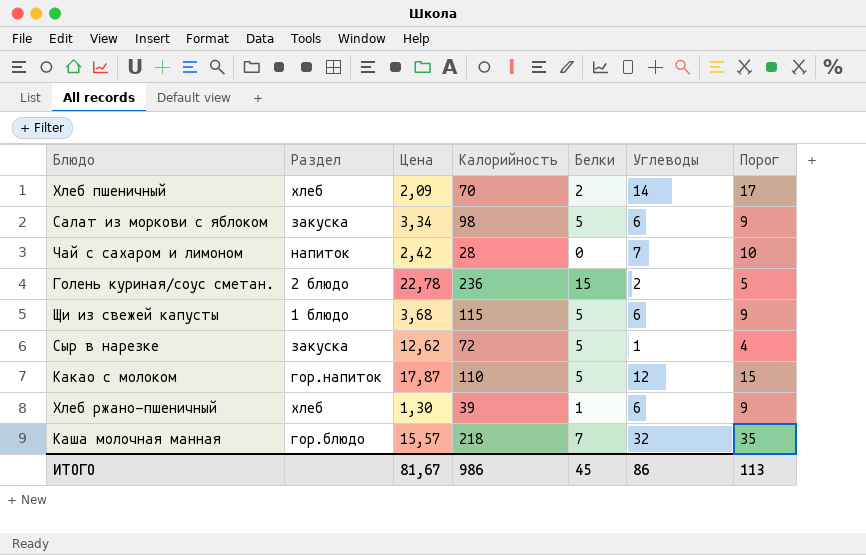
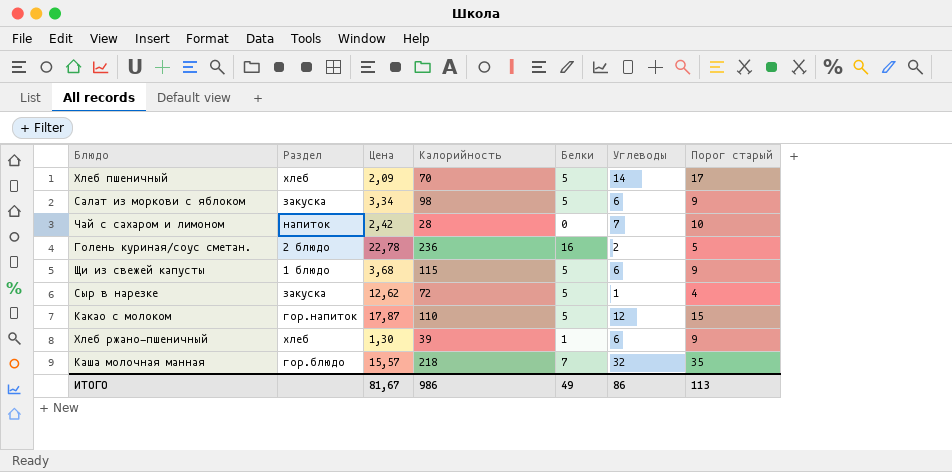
column name: Порог -> Порог старый
Хлеб пшеничный | Белки: 2 -> 5
Голень куриная/соус сметан. | Белки: 15 -> 16
ИТОГО | Белки: 45 -> 49

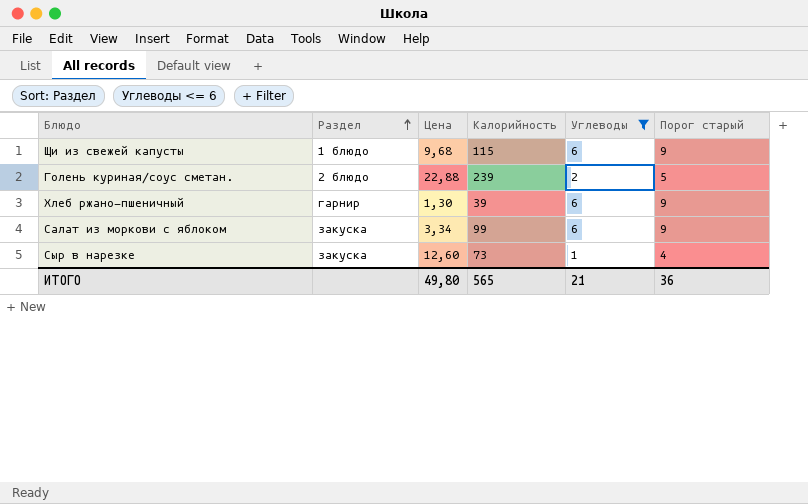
filter: none -> Углеводы <= 6
row order: none -> Раздел ascending
column Белки | position: 5 -> none
Щи из свежей капусты | Цена: 3,68 -> 9,68
Голень куриная/соус сметан. | Цена: 22,78 -> 22,88
Голень куриная/соус сметан. | Калорийность: 236 -> 239
Хлеб ржано-пшеничный | Раздел: хлеб -> гарнир
Салат из моркови с яблоком | Калорийность: 98 -> 99
Сыр в нарезке | Цена: 12,62 -> 12,60
Сыр в нарезке | Калорийность: 72 -> 73
ИТОГО | Цена: 81,67 -> 49,80
ИТОГО | Калорийность: 986 -> 565
ИТОГО | Углеводы: 86 -> 21
ИТОГО | Порог старый: 113 -> 36

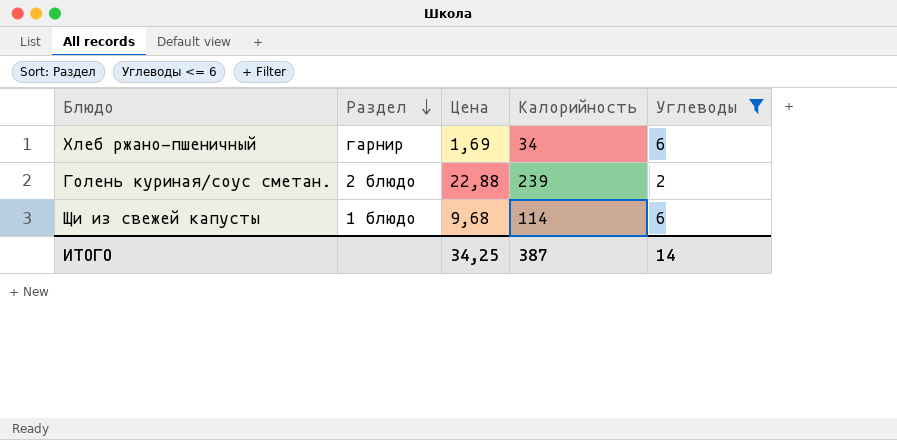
row order: Раздел ascending -> Раздел descending
column Порог старый | formula: [Углеводы] + 3 -> none
row Салат из моркови с яблоком: закуска | 3,34 | 99 | 6 | 9 -> none
row Сыр в нарезке: закуска | 12,60 | 73 | 1 | 4 -> none
Хлеб ржано-пшеничный | Цена: 1,30 -> 1,69
Хлеб ржано-пшеничный | Калорийность: 39 -> 34
Щи из свежей капусты | Калорийность: 115 -> 114
ИТОГО | Цена: 49,80 -> 34,25
ИТОГО | Калорийность: 565 -> 387
ИТОГО | Углеводы: 21 -> 14

